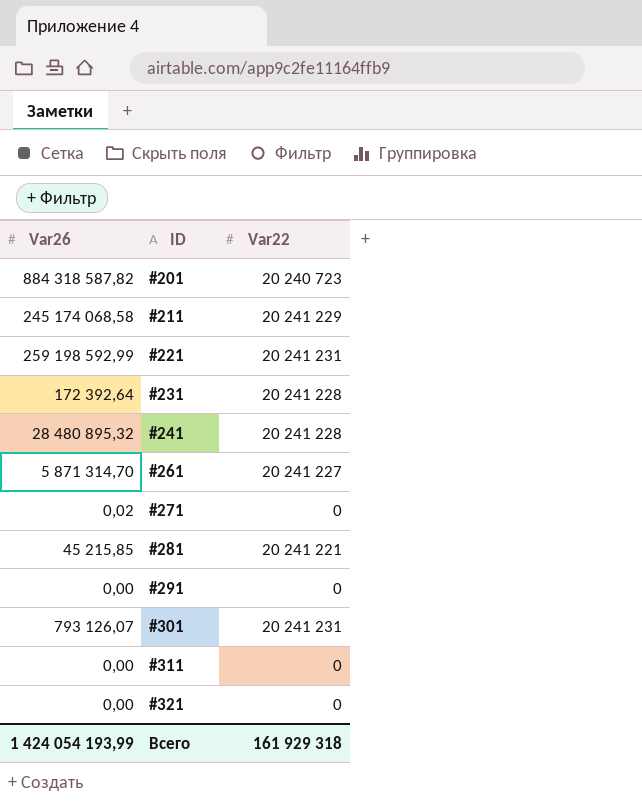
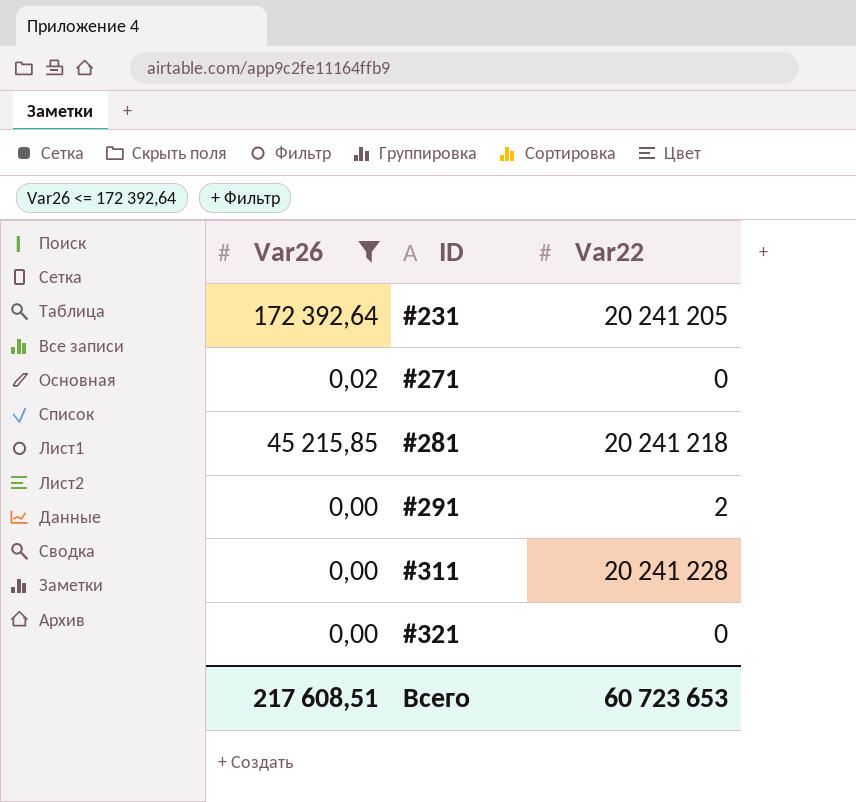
filter: none -> Var26 <= 172 392,64
#231 | Var22: 20 241 228 -> 20 241 205
#281 | Var22: 20 241 221 -> 20 241 218
#291 | Var22: 0 -> 2
#311 | Var22: 0 -> 20 241 228
Всего | Var26: 1 424 054 193,99 -> 217 608,51
Всего | Var22: 161 929 318 -> 60 723 653

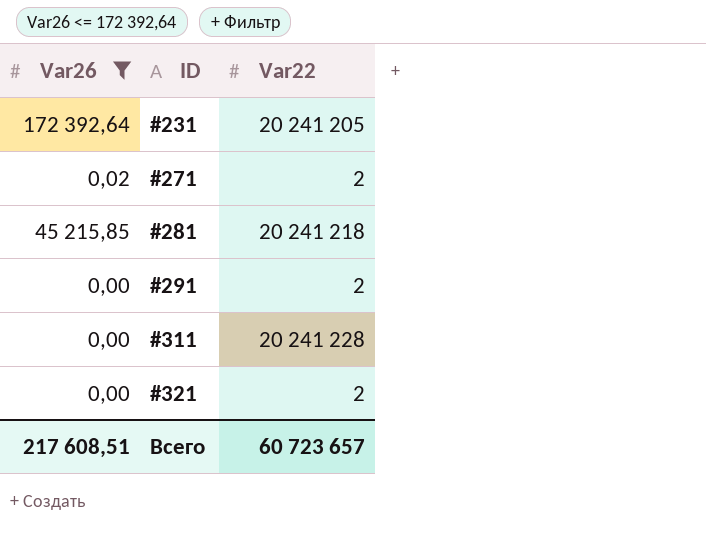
#271 | Var22: 0 -> 2
#321 | Var22: 0 -> 2
Всего | Var22: 60 723 653 -> 60 723 657

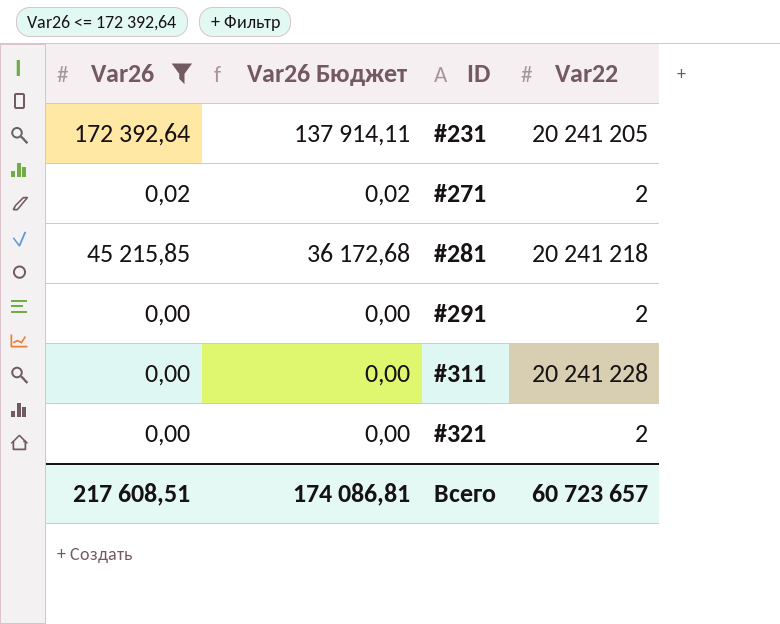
column Var26 Бюджет | formula: none -> [Var26] * 0,8

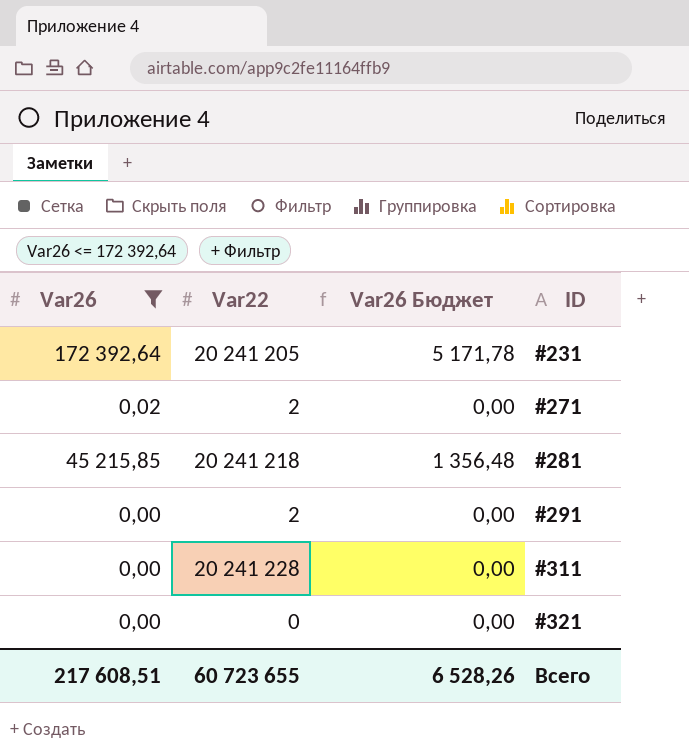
column Var22 | position: 4 -> 2
column Var26 Бюджет | formula: [Var26] * 0,8 -> [Var26] * 0,03
#321 | Var22: 2 -> 0
Всего | Var22: 60 723 657 -> 60 723 655
Всего | Var26 Бюджет: 174 086,81 -> 6 528,26

